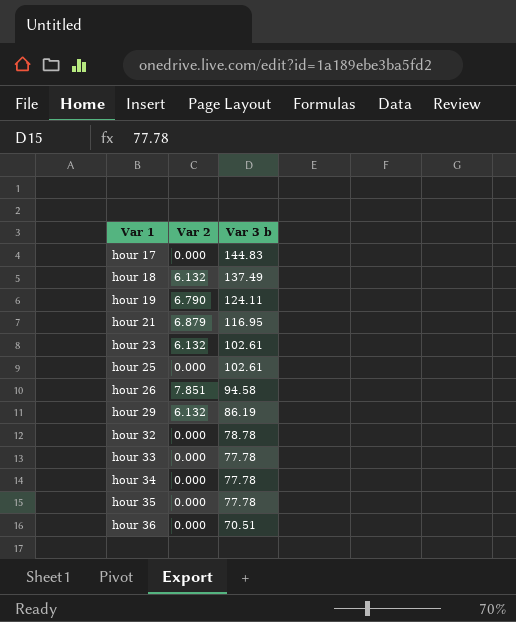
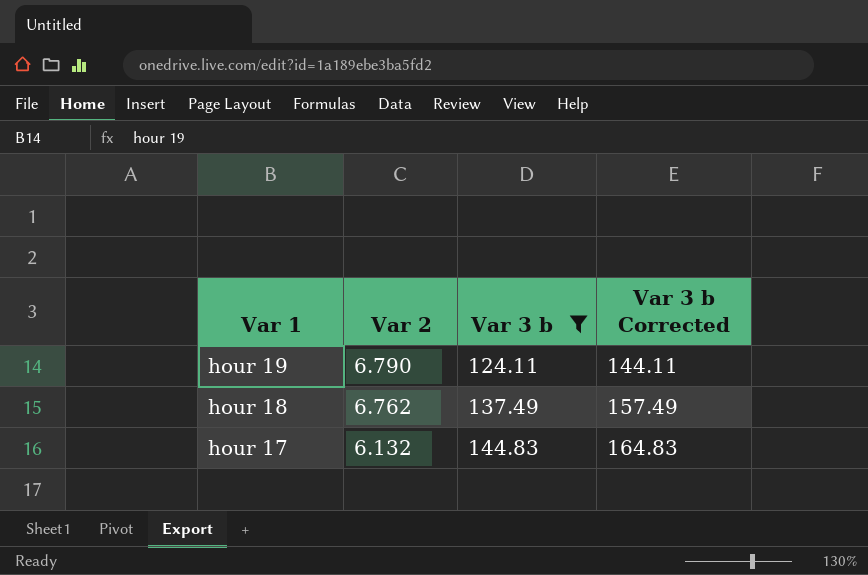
filter: none -> Var 3 b >= 124.11
row order: Var 1 ascending -> Var 1 descending
column Var 3 b Corrected | formula: none -> [Var 3 b] + 20
hour 18 | Var 2: 6.132 -> 6.762
hour 17 | Var 2: 0.000 -> 6.132

